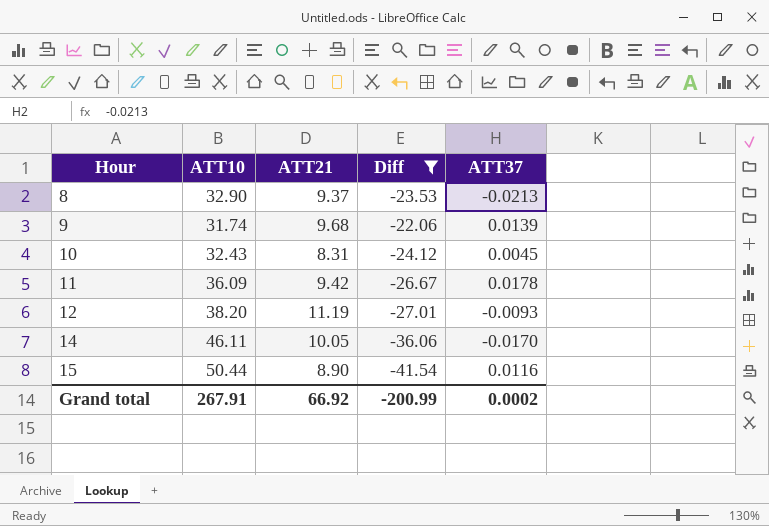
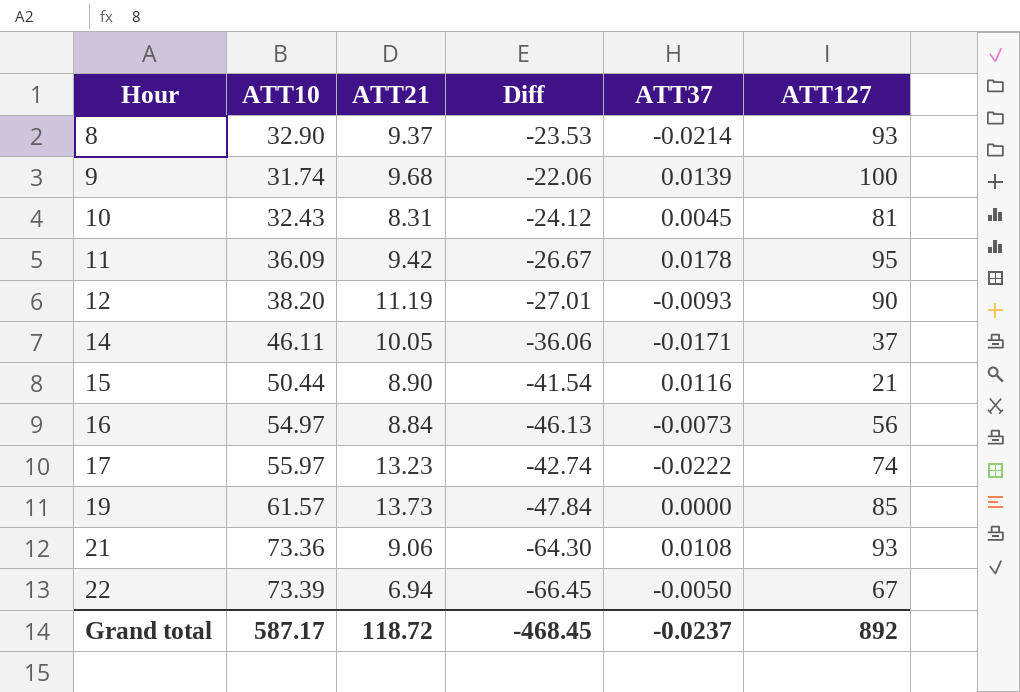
filter: Diff >= -41.54 -> none
column ATT127 | position: none -> 6
8 | ATT37: -0.0213 -> -0.0214
14 | ATT37: -0.0170 -> -0.0171
Grand total | ATT10: 267.91 -> 587.17
Grand total | ATT21: 66.92 -> 118.72
Grand total | Diff: -200.99 -> -468.45
Grand total | ATT37: 0.0002 -> -0.0237

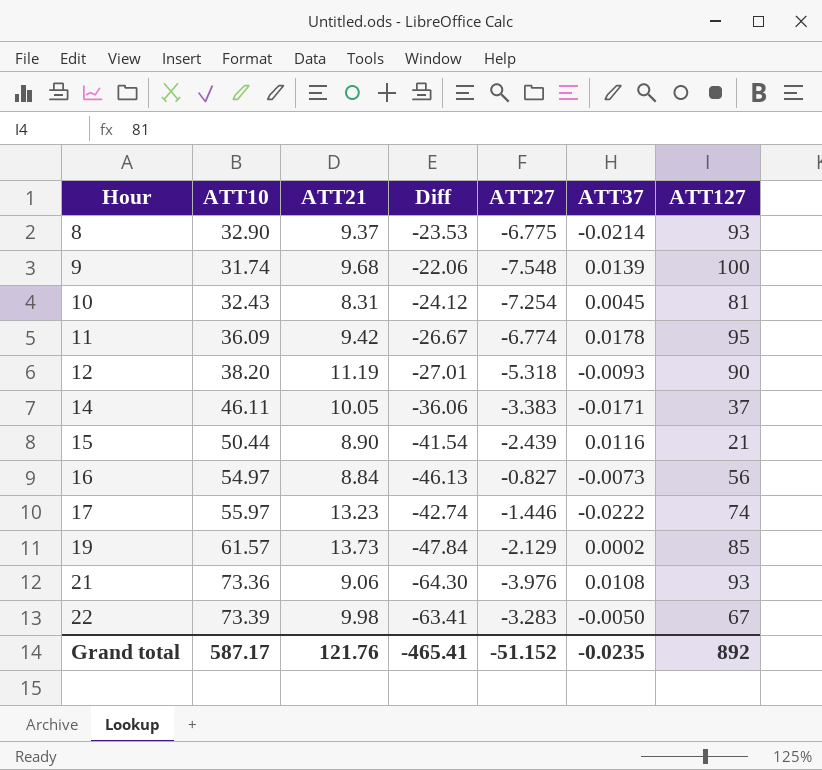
column ATT27 | position: none -> 5
19 | ATT37: 0.0000 -> 0.0002
22 | ATT21: 6.94 -> 9.98
22 | Diff: -66.45 -> -63.41
Grand total | ATT21: 118.72 -> 121.76
Grand total | Diff: -468.45 -> -465.41
Grand total | ATT37: -0.0237 -> -0.0235

